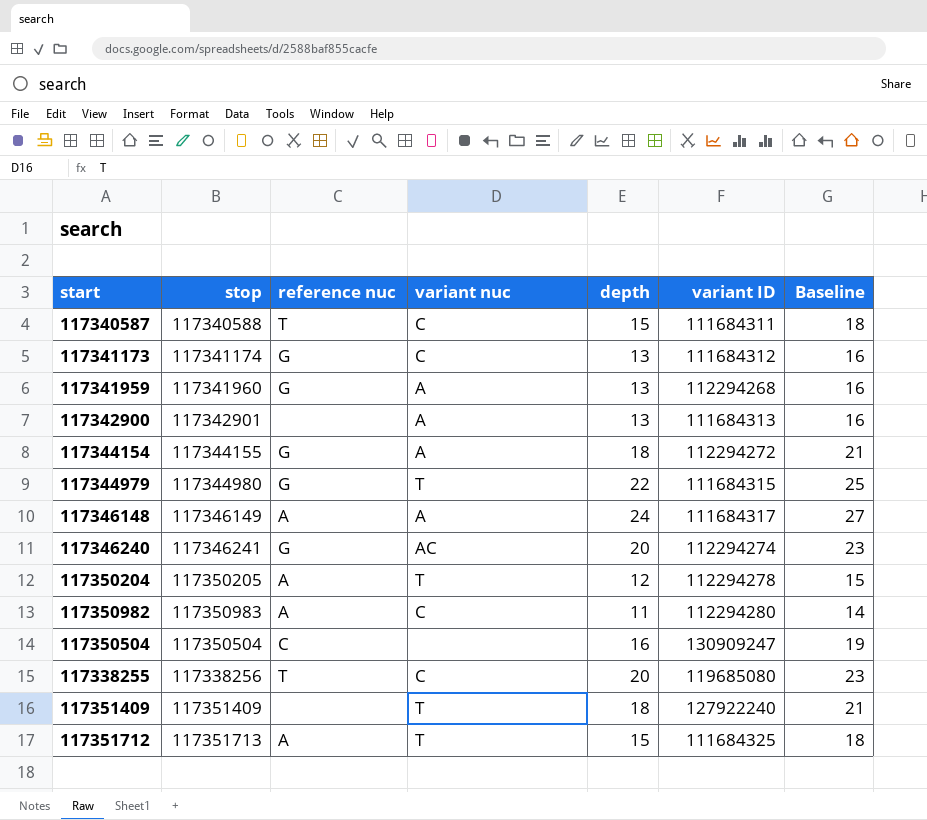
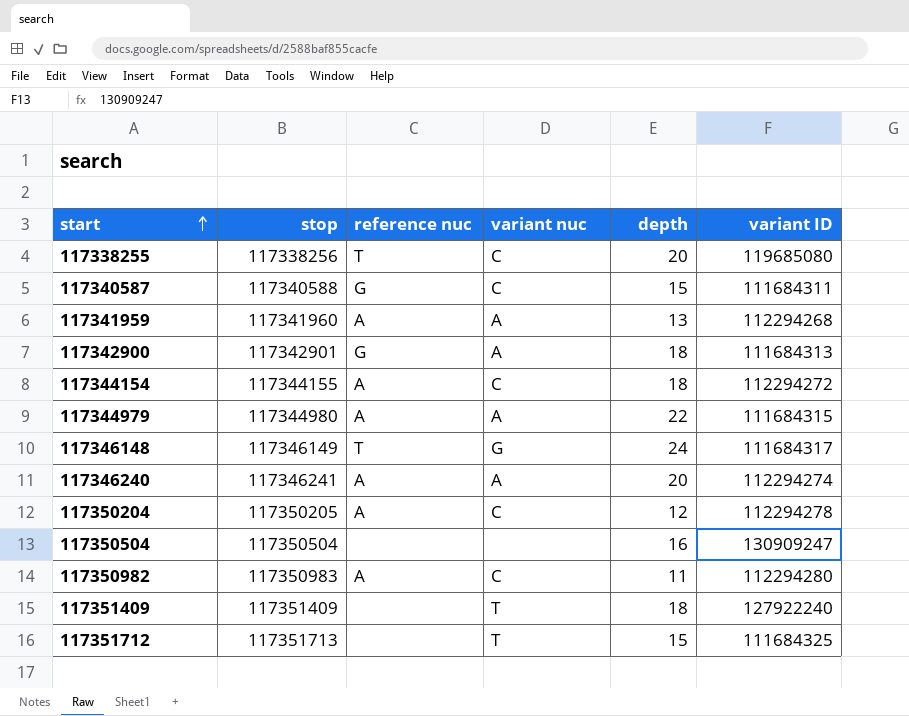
row order: none -> start ascending
column Baseline | formula: [depth] + 3 -> none
row 117341173: 117341174 | G | C | 13 | 111684312 | 16 -> none
117340587 | reference nuc: T -> G
117341959 | reference nuc: G -> A
117342900 | reference nuc: none -> G
117342900 | depth: 13 -> 18
117344154 | reference nuc: G -> A
117344154 | variant nuc: A -> C
117344979 | reference nuc: G -> A
117344979 | variant nuc: T -> A
117346148 | reference nuc: A -> T
117346148 | variant nuc: A -> G
117346240 | reference nuc: G -> A
117346240 | variant nuc: AC -> A
117350204 | variant nuc: T -> C
117350504 | reference nuc: C -> none
117351712 | reference nuc: A -> none

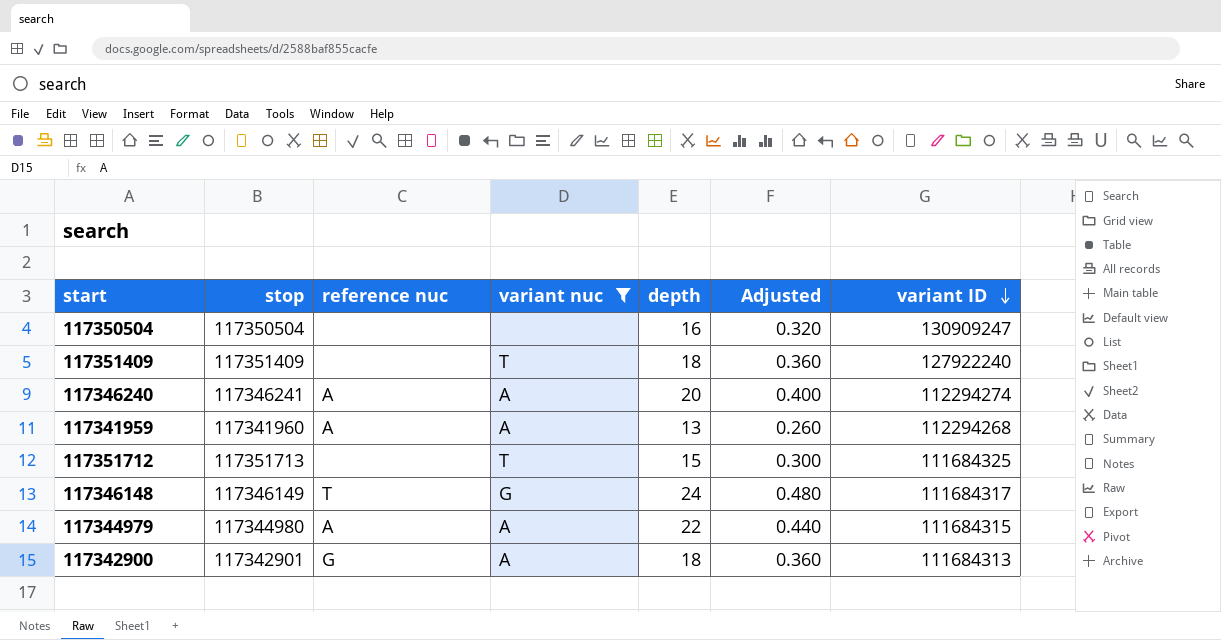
filter: none -> variant nuc != C
row order: start ascending -> variant ID descending
column Adjusted | formula: none -> [depth] * 0.02

